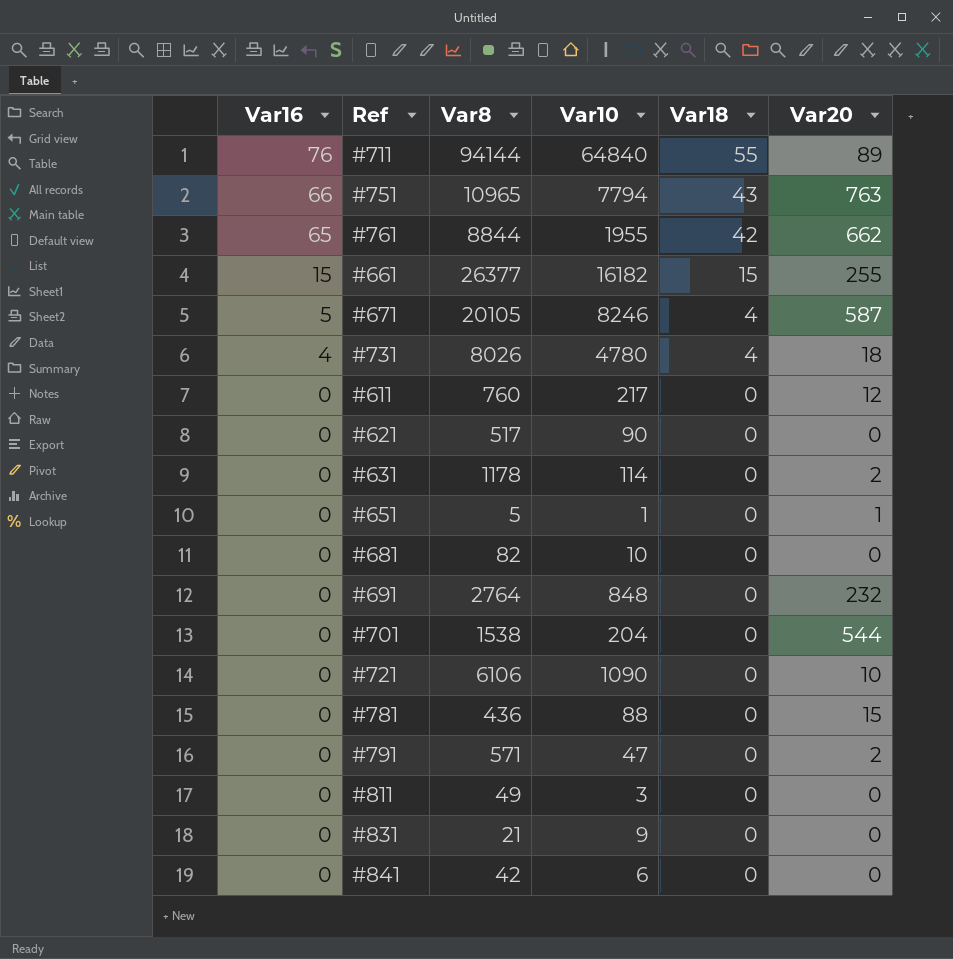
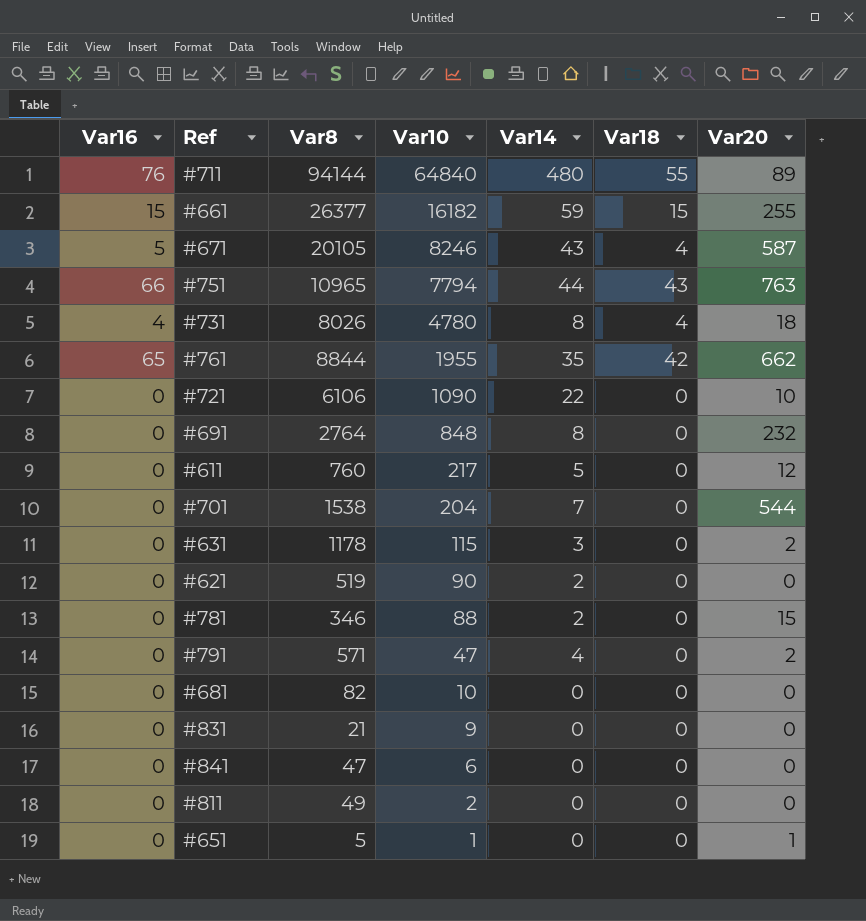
row order: Var16 descending -> Var10 descending
column Var14 | position: none -> 5
#631 | Var10: 114 -> 115
#621 | Var8: 517 -> 519
#781 | Var8: 436 -> 346
#841 | Var8: 42 -> 47
#811 | Var10: 3 -> 2

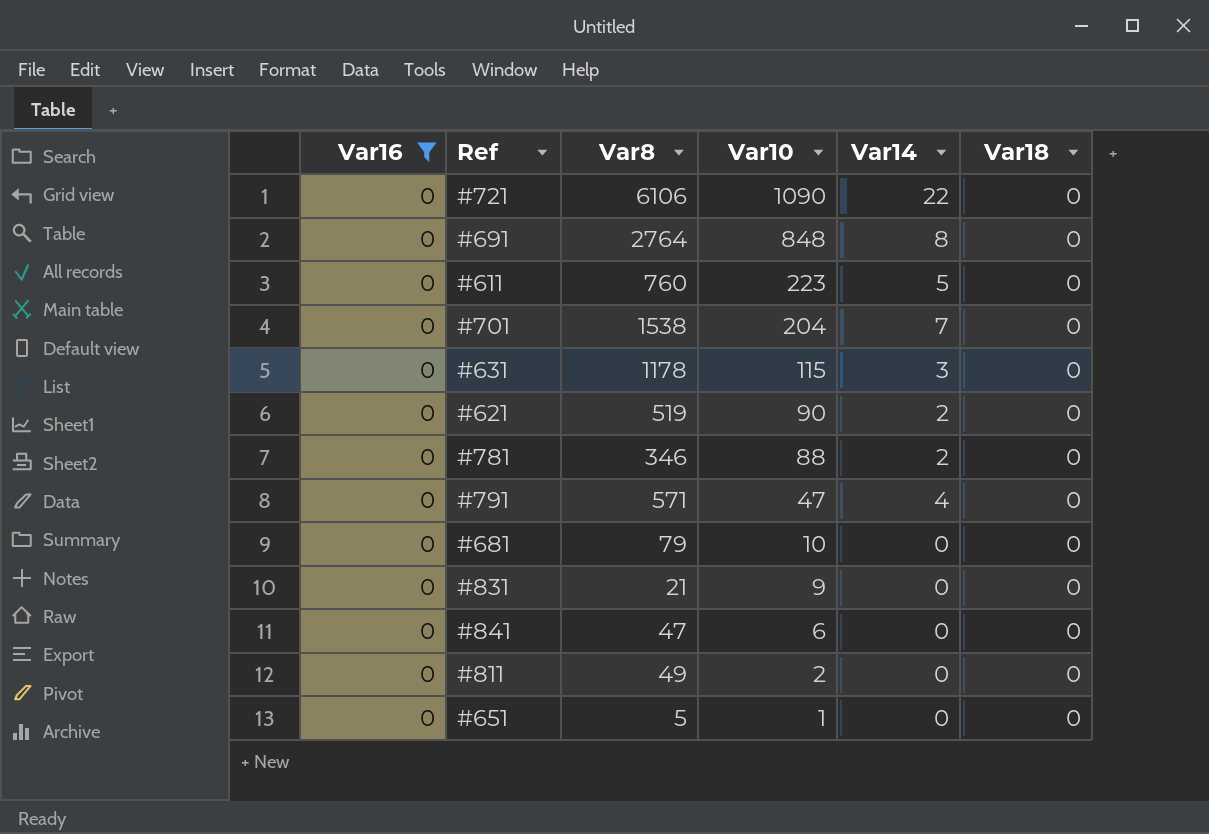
filter: none -> Var16 = 0
column Var20 | position: 7 -> none
#611 | Var10: 217 -> 223
#681 | Var8: 82 -> 79

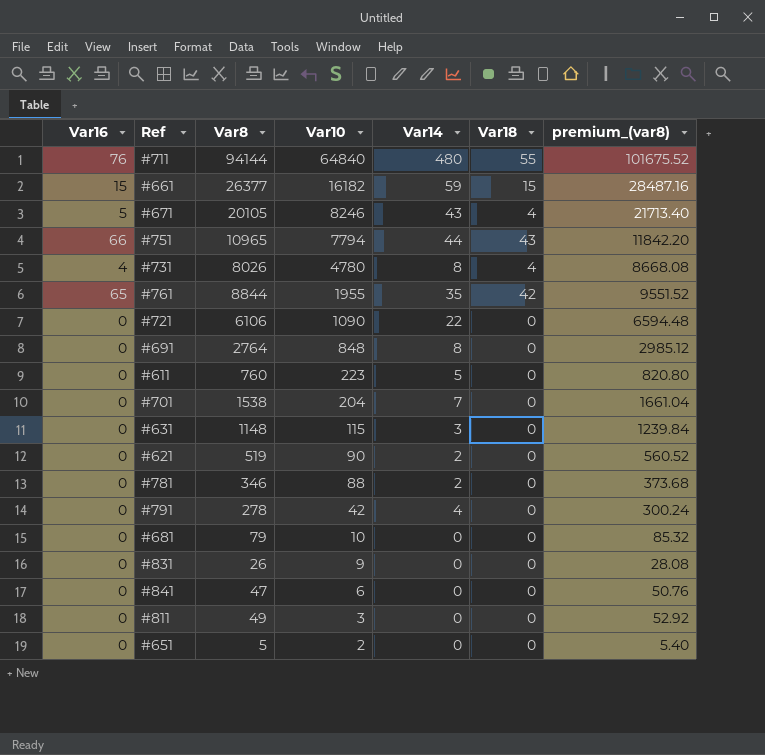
filter: Var16 = 0 -> none
column premium_(var8) | formula: none -> [Var8] * 1.08
#631 | Var8: 1178 -> 1148
#791 | Var8: 571 -> 278
#791 | Var10: 47 -> 42
#831 | Var8: 21 -> 26
#811 | Var10: 2 -> 3
#651 | Var10: 1 -> 2

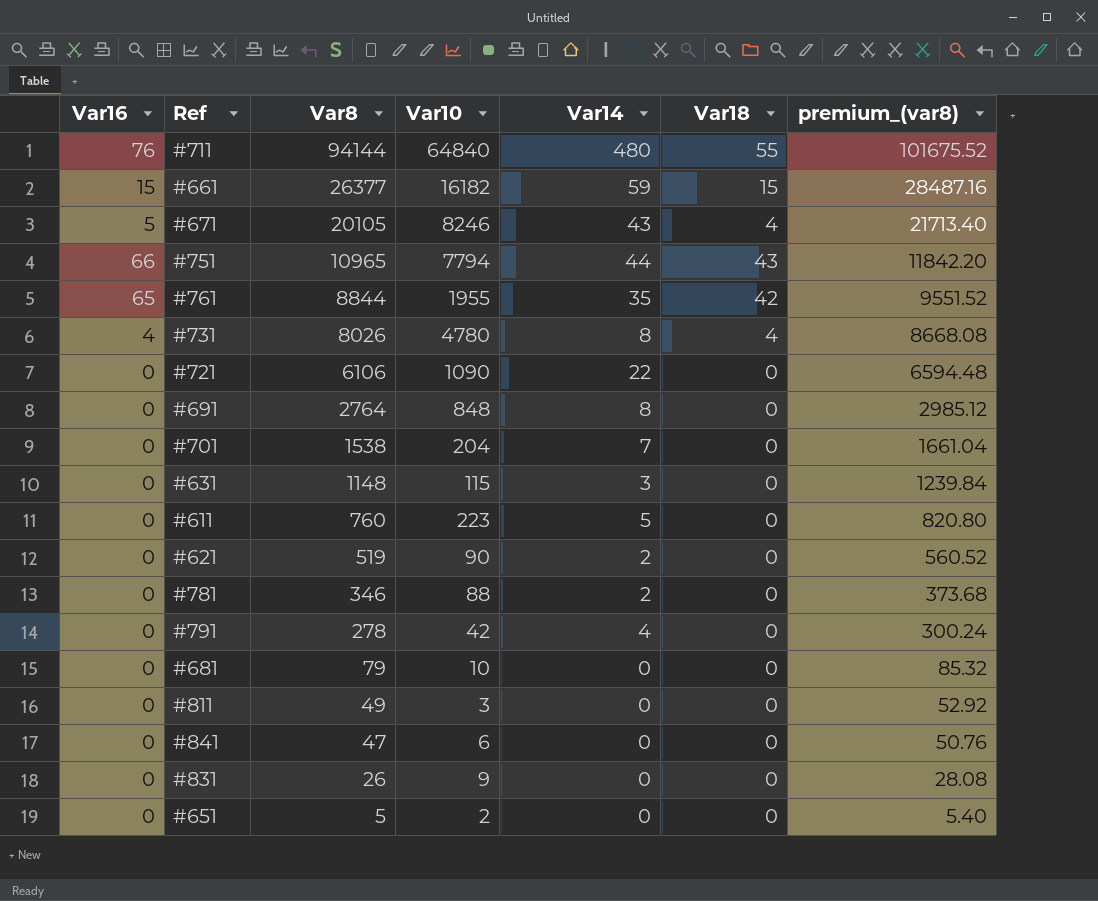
row order: Var10 descending -> Var8 descending

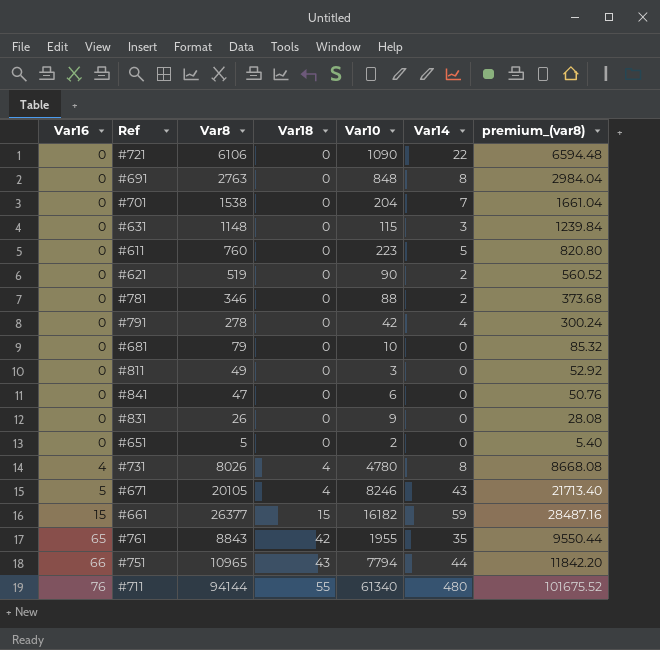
row order: Var8 descending -> Var16 ascending
column Var18 | position: 6 -> 4
#691 | Var8: 2764 -> 2763
#691 | premium_(var8): 2985.12 -> 2984.04
#761 | Var8: 8844 -> 8843
#761 | premium_(var8): 9551.52 -> 9550.44
#711 | Var10: 64840 -> 61340

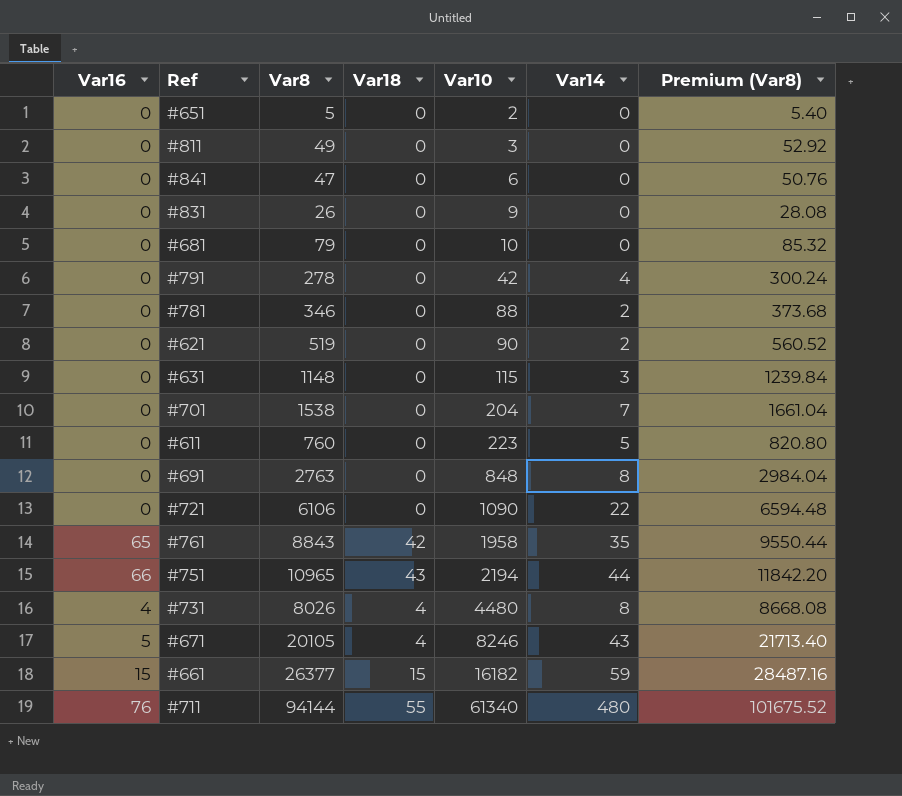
row order: Var16 ascending -> Var10 ascending
column name: premium_(var8) -> Premium (Var8)
#761 | Var10: 1955 -> 1958
#751 | Var10: 7794 -> 2194
#731 | Var10: 4780 -> 4480

